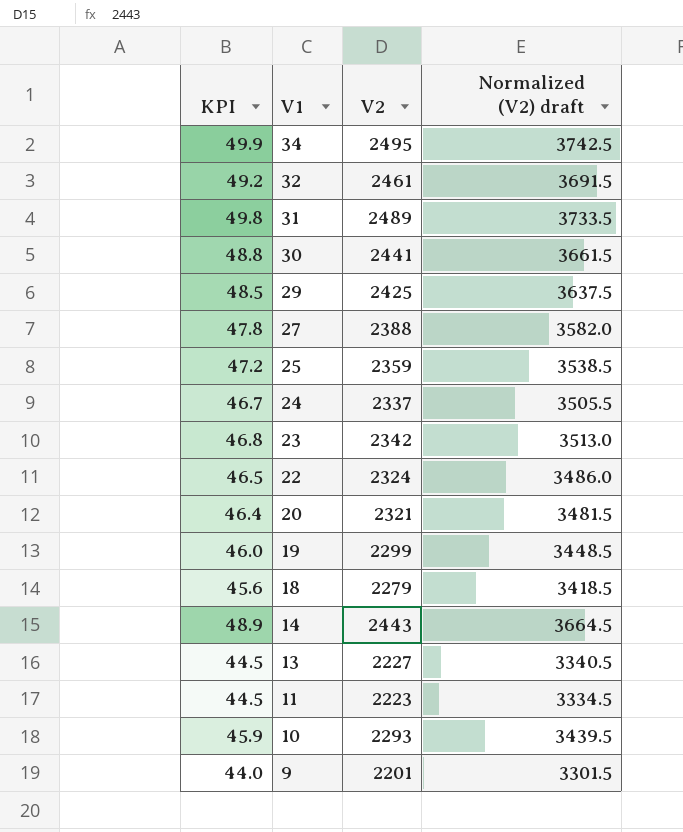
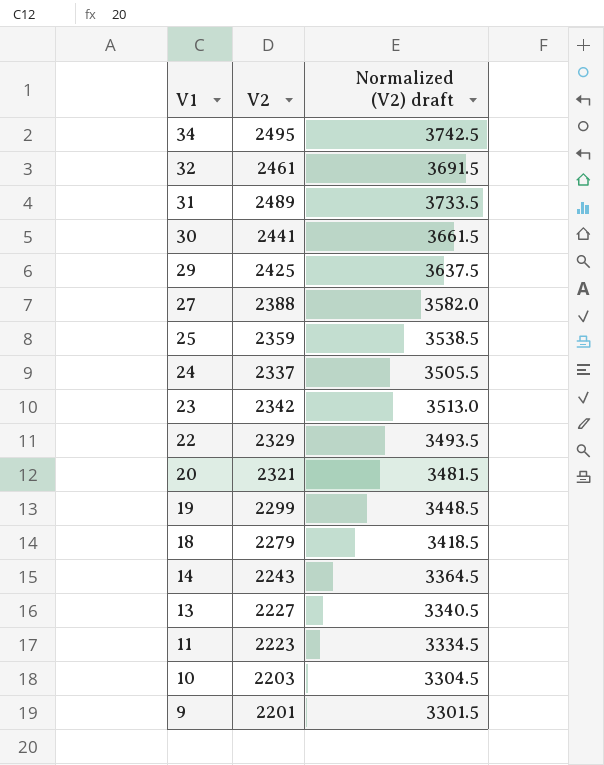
column KPI | formula: [V2] * 0.02 -> none
22 | V2: 2324 -> 2329
22 | Normalized (V2) draft: 3486.0 -> 3493.5
14 | V2: 2443 -> 2243
14 | Normalized (V2) draft: 3664.5 -> 3364.5
10 | V2: 2293 -> 2203
10 | Normalized (V2) draft: 3439.5 -> 3304.5

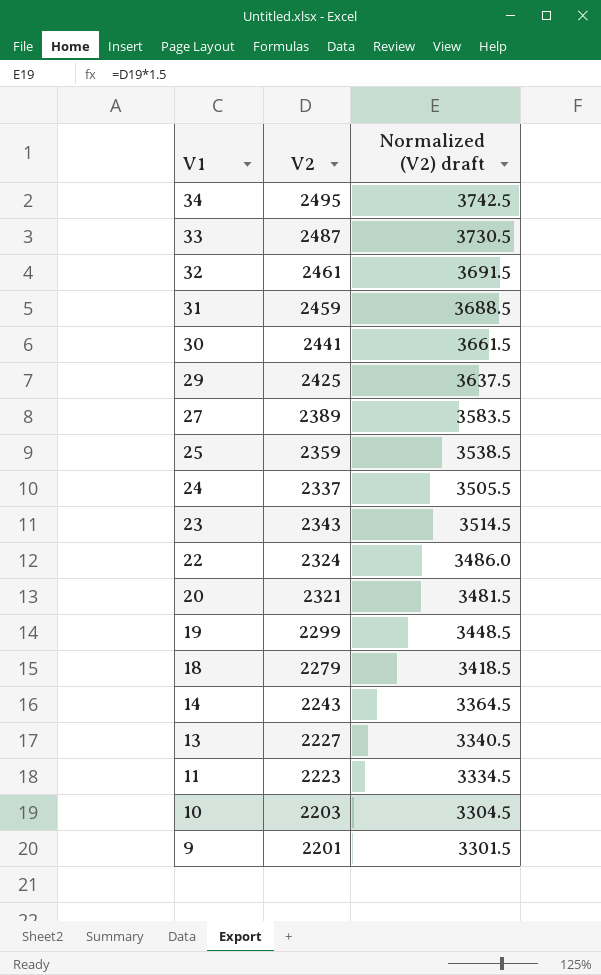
row 33: none -> 2487 | 3730.5
31 | V2: 2489 -> 2459
31 | Normalized (V2) draft: 3733.5 -> 3688.5
27 | V2: 2388 -> 2389
27 | Normalized (V2) draft: 3582.0 -> 3583.5
23 | V2: 2342 -> 2343
23 | Normalized (V2) draft: 3513.0 -> 3514.5
22 | V2: 2329 -> 2324
22 | Normalized (V2) draft: 3493.5 -> 3486.0

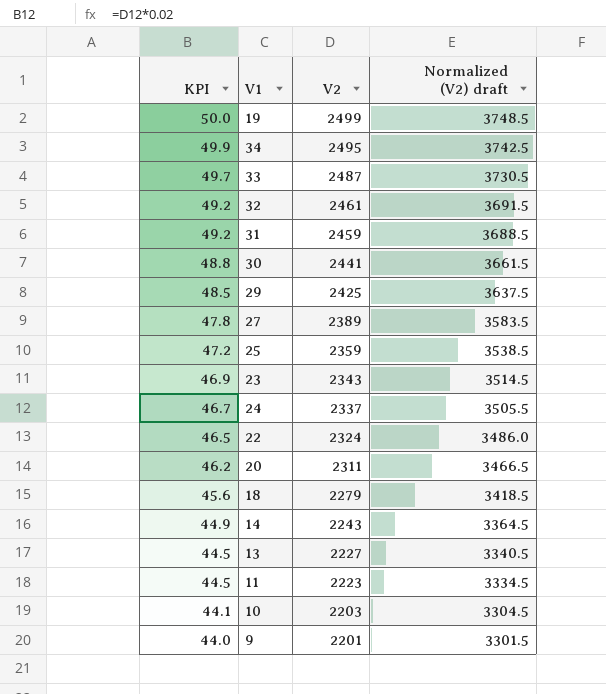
row order: V1 descending -> KPI descending
column KPI | formula: none -> [V2] * 0.02
19 | V2: 2299 -> 2499
19 | Normalized (V2) draft: 3448.5 -> 3748.5
20 | V2: 2321 -> 2311
20 | Normalized (V2) draft: 3481.5 -> 3466.5

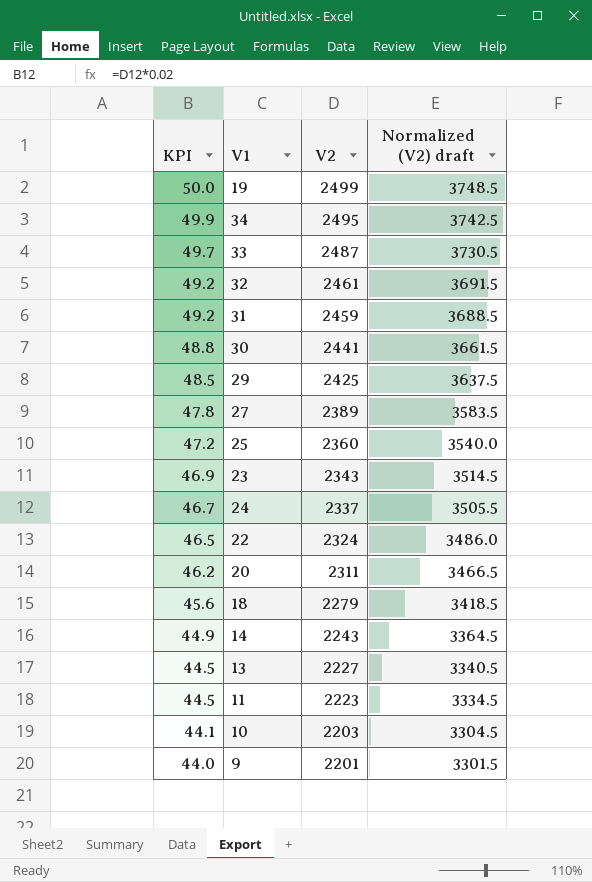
25 | V2: 2359 -> 2360
25 | Normalized (V2) draft: 3538.5 -> 3540.0

